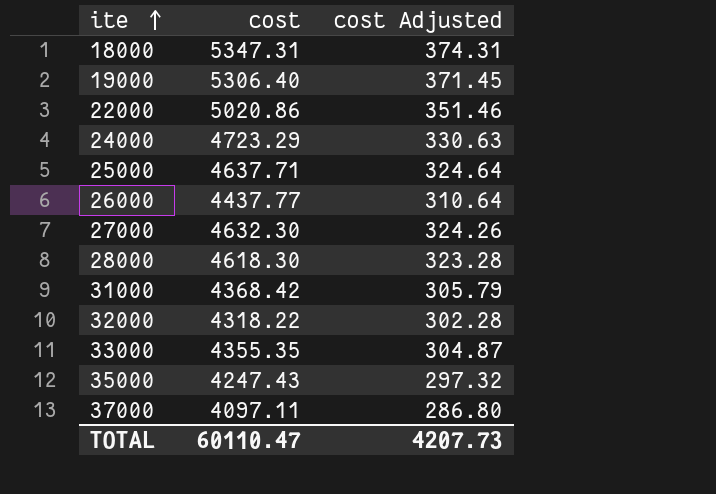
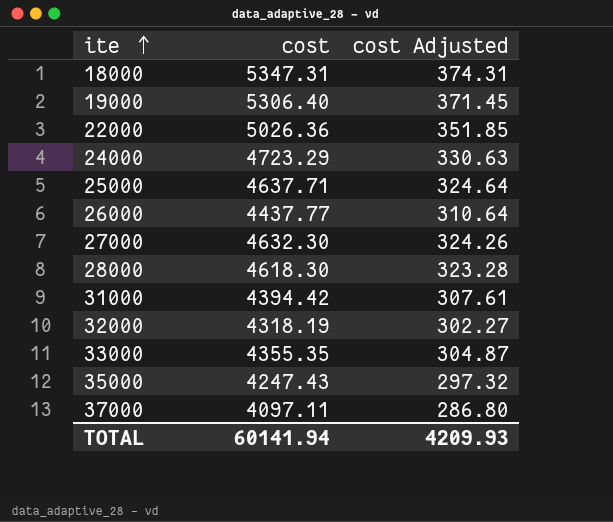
22000 | cost: 5020.86 -> 5026.36
22000 | cost Adjusted: 351.46 -> 351.85
31000 | cost: 4368.42 -> 4394.42
31000 | cost Adjusted: 305.79 -> 307.61
32000 | cost: 4318.22 -> 4318.19
32000 | cost Adjusted: 302.28 -> 302.27
TOTAL | cost: 60110.47 -> 60141.94
TOTAL | cost Adjusted: 4207.73 -> 4209.93

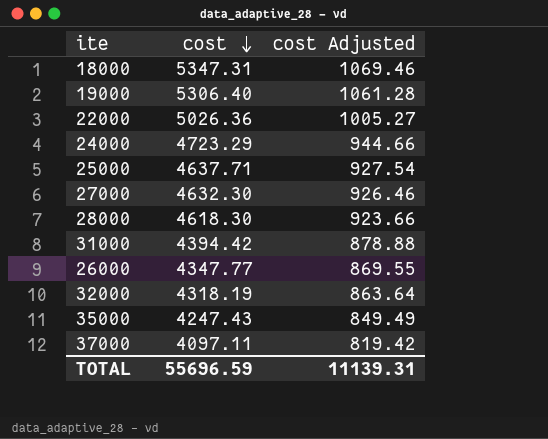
row order: ite ascending -> cost descending
column cost Adjusted | formula: [cost] * 0.07 -> [cost] * 0.2
row 33000: 4355.35 | 304.87 -> none
26000 | cost: 4437.77 -> 4347.77
TOTAL | cost: 60141.94 -> 55696.59
TOTAL | cost Adjusted: 4209.93 -> 11139.31

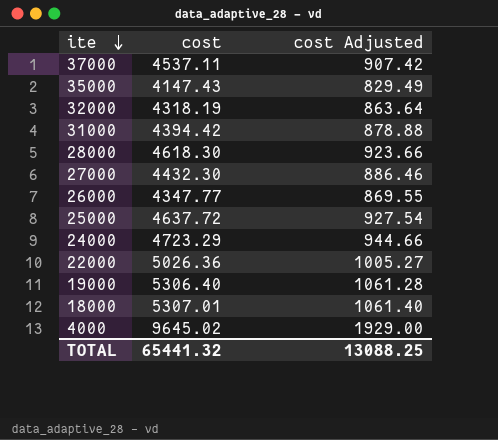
row order: cost descending -> ite descending
37000 | cost: 4097.11 -> 4537.11
37000 | cost Adjusted: 819.42 -> 907.42
35000 | cost: 4247.43 -> 4147.43
35000 | cost Adjusted: 849.49 -> 829.49
27000 | cost: 4632.30 -> 4432.30
27000 | cost Adjusted: 926.46 -> 886.46
25000 | cost: 4637.71 -> 4637.72
18000 | cost: 5347.31 -> 5307.01
18000 | cost Adjusted: 1069.46 -> 1061.40
row 4000: none -> 9645.02 | 1929.00
TOTAL | cost: 55696.59 -> 65441.32
TOTAL | cost Adjusted: 11139.31 -> 13088.25

